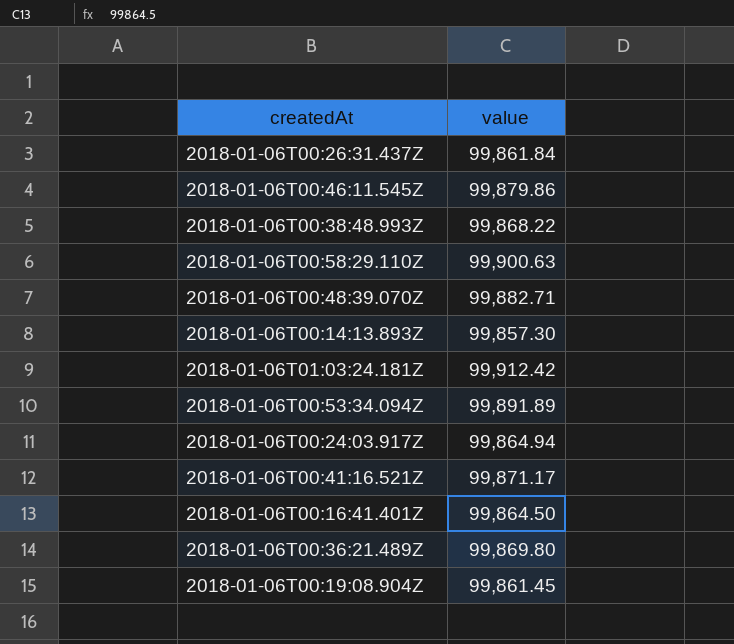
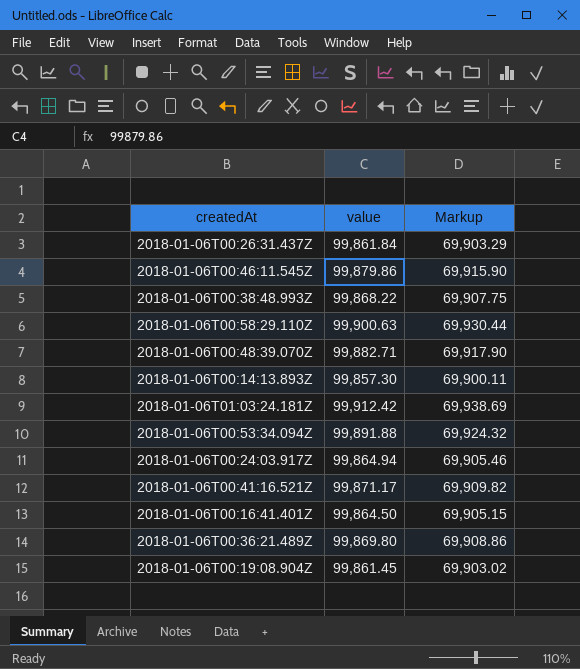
column Markup | formula: none -> [value] * 0.7
2018-01-06T00:53:34.094Z | value: 99,891.89 -> 99,891.88

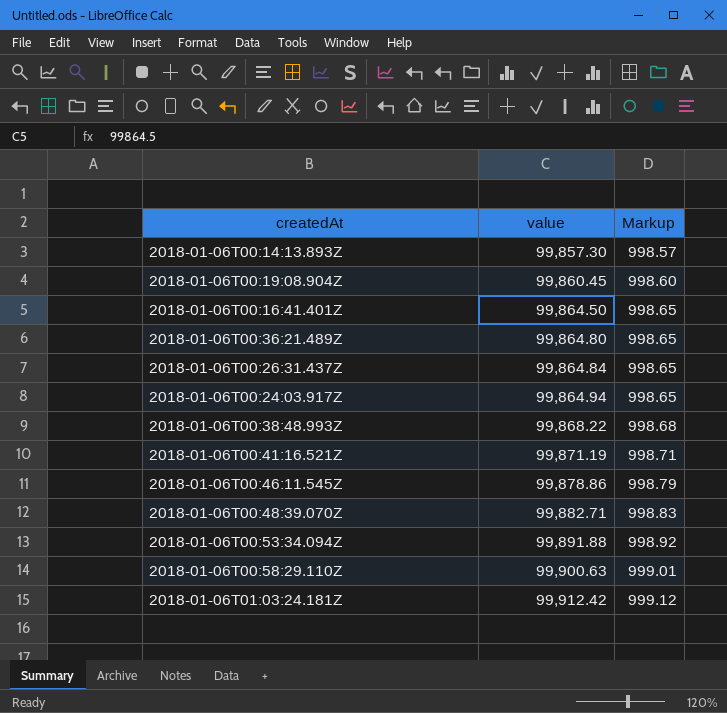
row order: none -> value ascending
column Markup | formula: [value] * 0.7 -> [value] * 0.01
2018-01-06T00:19:08.904Z | value: 99,861.45 -> 99,860.45
2018-01-06T00:36:21.489Z | value: 99,869.80 -> 99,864.80
2018-01-06T00:26:31.437Z | value: 99,861.84 -> 99,864.84
2018-01-06T00:41:16.521Z | value: 99,871.17 -> 99,871.19
2018-01-06T00:46:11.545Z | value: 99,879.86 -> 99,878.86

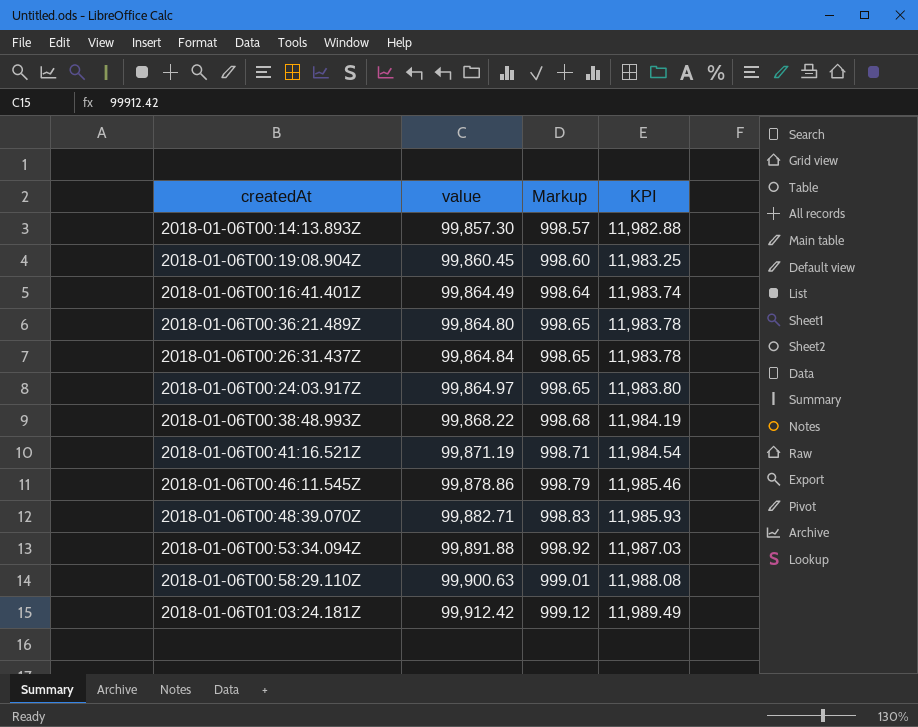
column KPI | formula: none -> [value] * 0.12
2018-01-06T00:16:41.401Z | value: 99,864.50 -> 99,864.49
2018-01-06T00:16:41.401Z | Markup: 998.65 -> 998.64
2018-01-06T00:24:03.917Z | value: 99,864.94 -> 99,864.97

